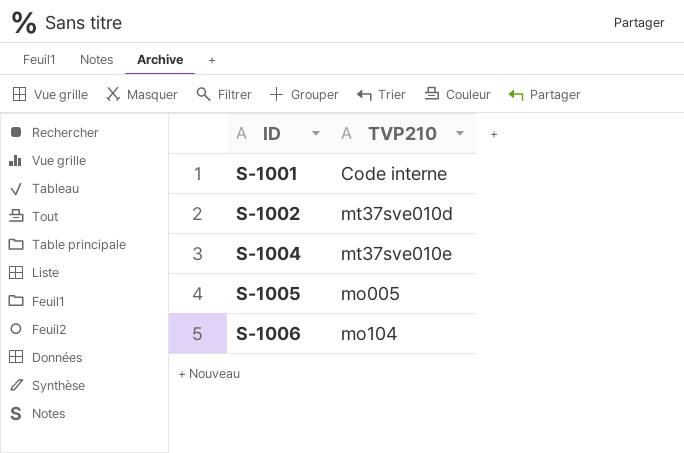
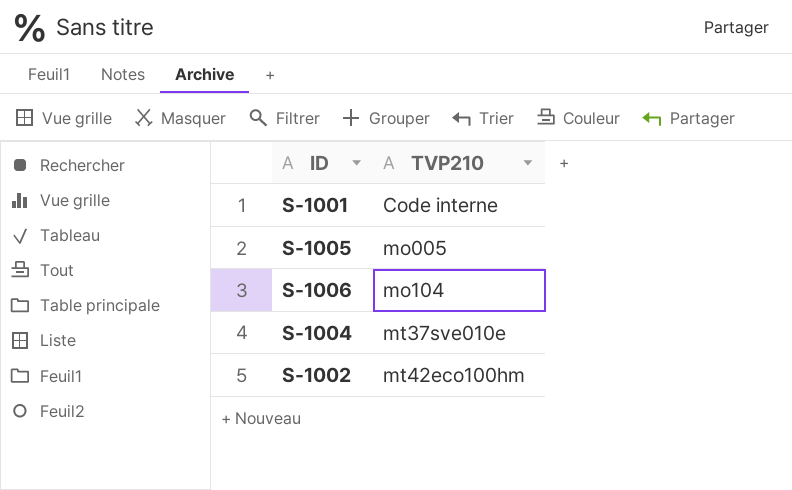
row order: ID ascending -> TVP210 ascending
S-1002 | TVP210: mt37sve010d -> mt42eco100hm

